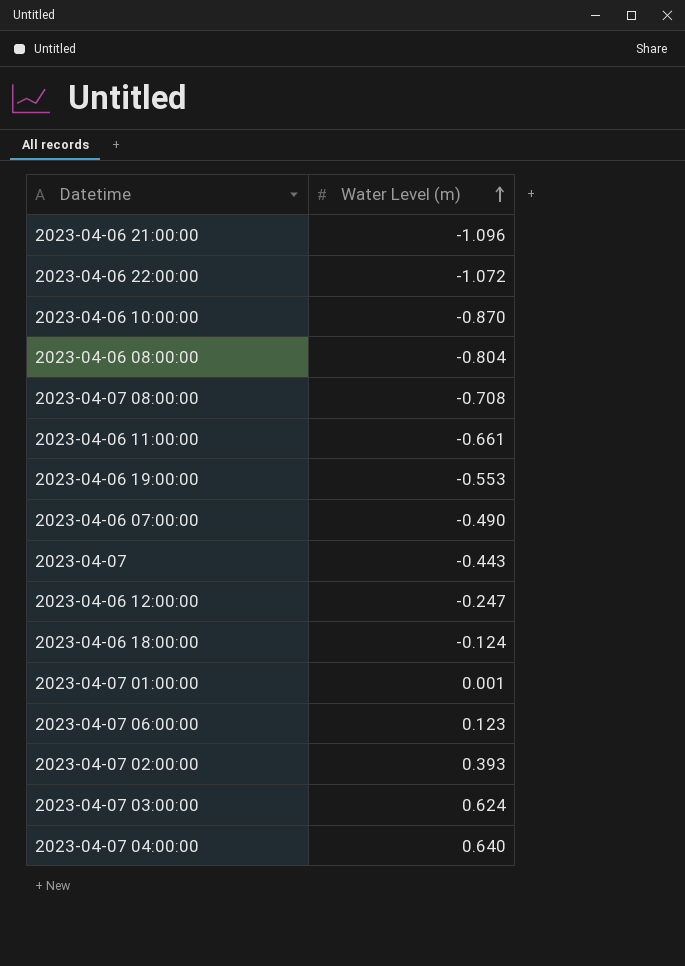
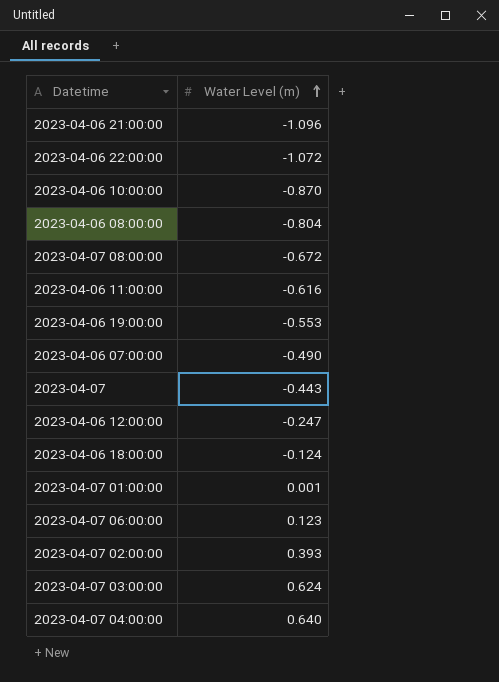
2023-04-07 08:00:00 | Water Level (m): -0.708 -> -0.672
2023-04-06 11:00:00 | Water Level (m): -0.661 -> -0.616

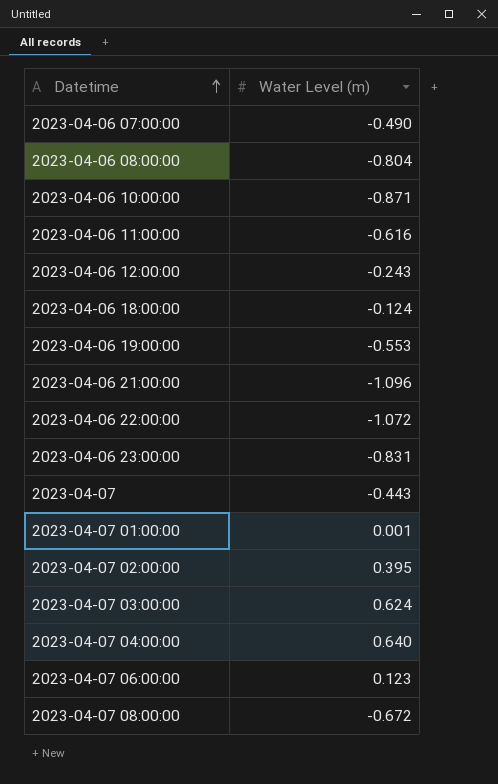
row order: Water Level (m) ascending -> Datetime ascending
2023-04-06 10:00:00 | Water Level (m): -0.870 -> -0.871
2023-04-06 12:00:00 | Water Level (m): -0.247 -> -0.243
row 2023-04-06 23:00:00: none -> -0.831
2023-04-07 02:00:00 | Water Level (m): 0.393 -> 0.395

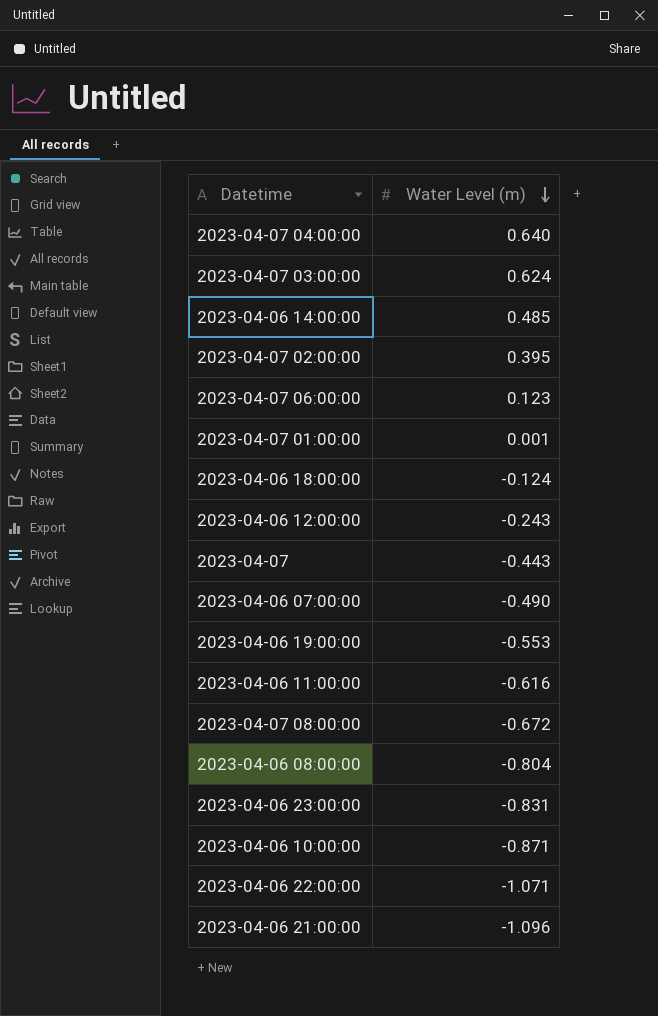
row order: Datetime ascending -> Water Level (m) descending
row 2023-04-06 14:00:00: none -> 0.485
2023-04-06 22:00:00 | Water Level (m): -1.072 -> -1.071

